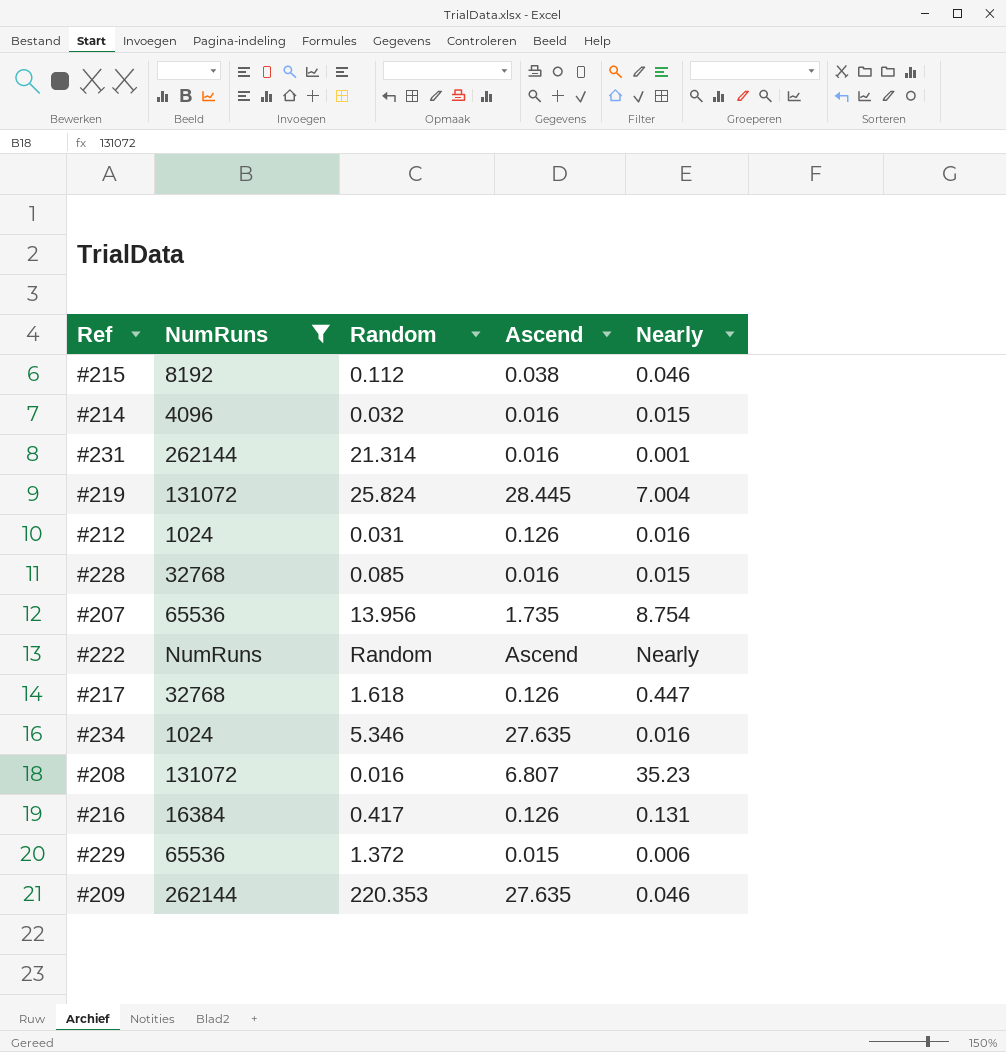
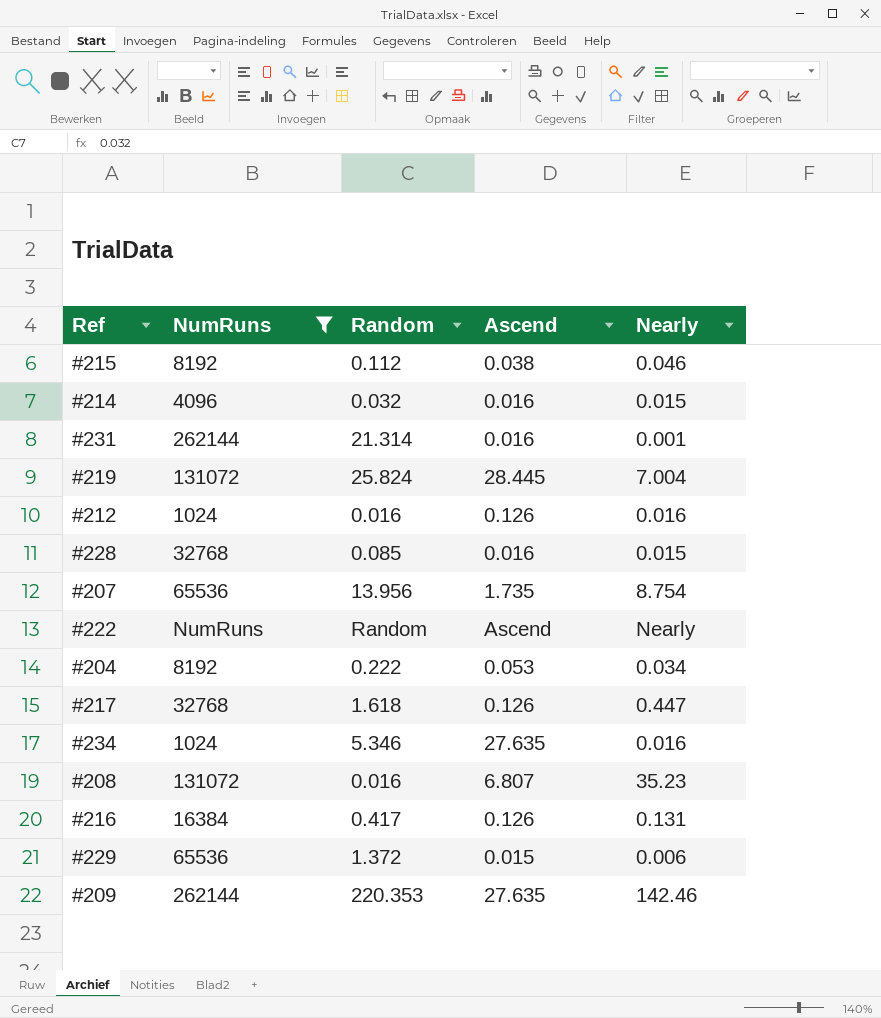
#212 | Random: 0.031 -> 0.016
row #204: none -> 8192 | 0.222 | 0.053 | 0.034
#209 | Nearly: 0.046 -> 142.46

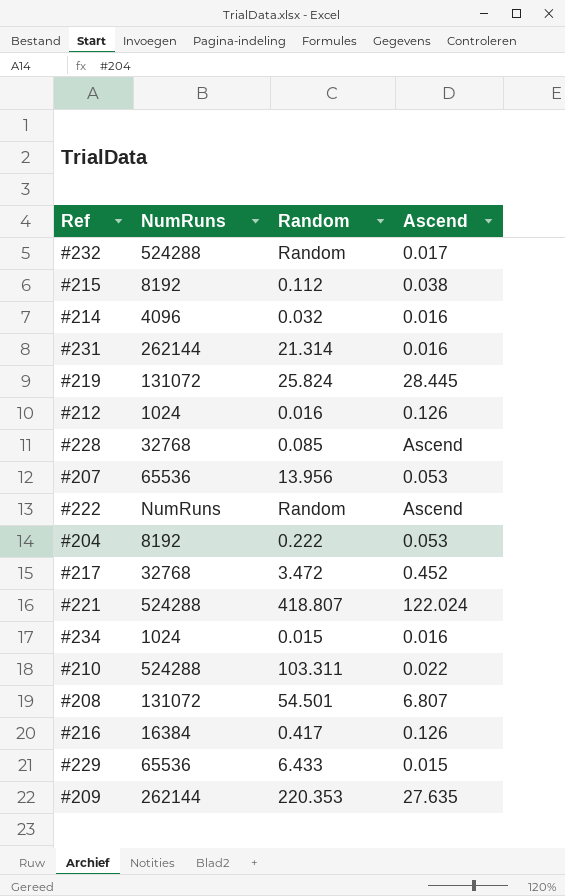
filter: NumRuns != 524288 -> none
column Nearly | position: 5 -> none
#228 | Ascend: 0.016 -> Ascend
#207 | Ascend: 1.735 -> 0.053
#217 | Random: 1.618 -> 3.472
#217 | Ascend: 0.126 -> 0.452
#234 | Random: 5.346 -> 0.015
#234 | Ascend: 27.635 -> 0.016
#208 | Random: 0.016 -> 54.501
#229 | Random: 1.372 -> 6.433

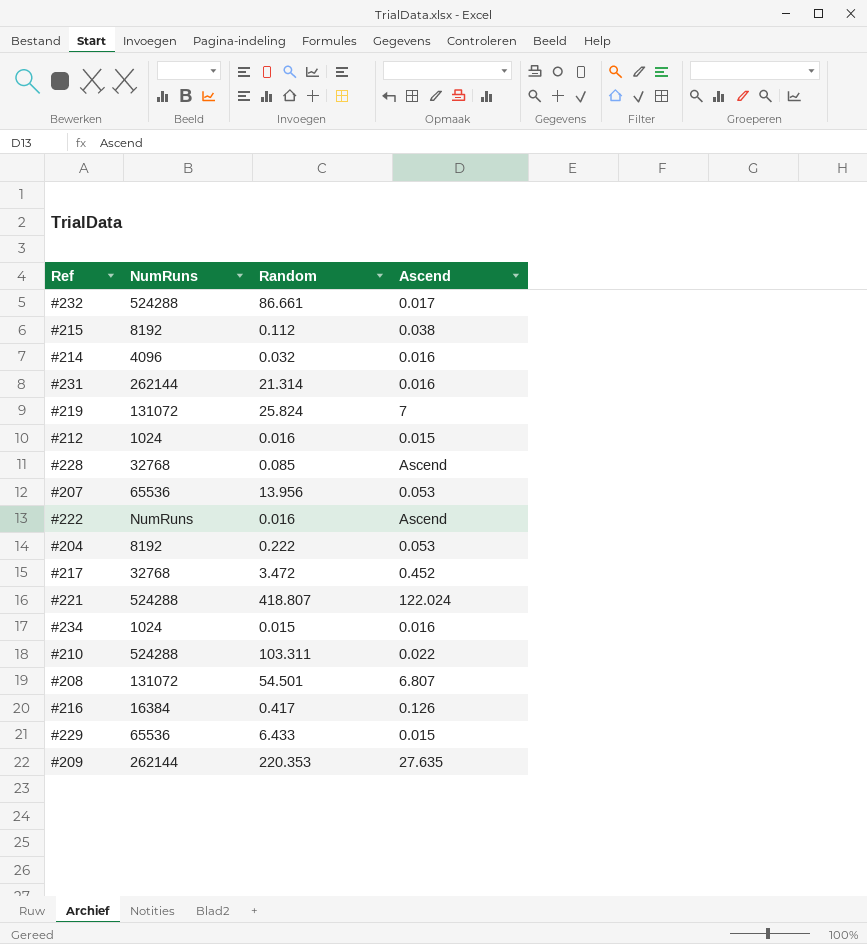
#232 | Random: Random -> 86.661
#219 | Ascend: 28.445 -> 7
#212 | Ascend: 0.126 -> 0.015
#222 | Random: Random -> 0.016

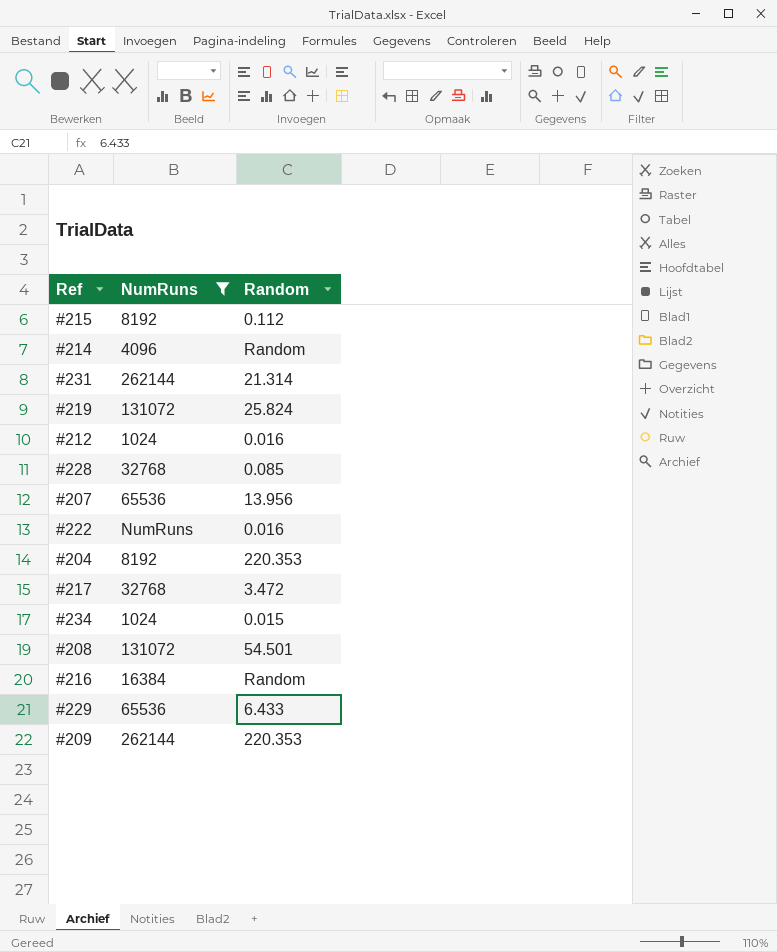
filter: none -> NumRuns != 524288
column Ascend | position: 4 -> none
#214 | Random: 0.032 -> Random
#204 | Random: 0.222 -> 220.353
#216 | Random: 0.417 -> Random

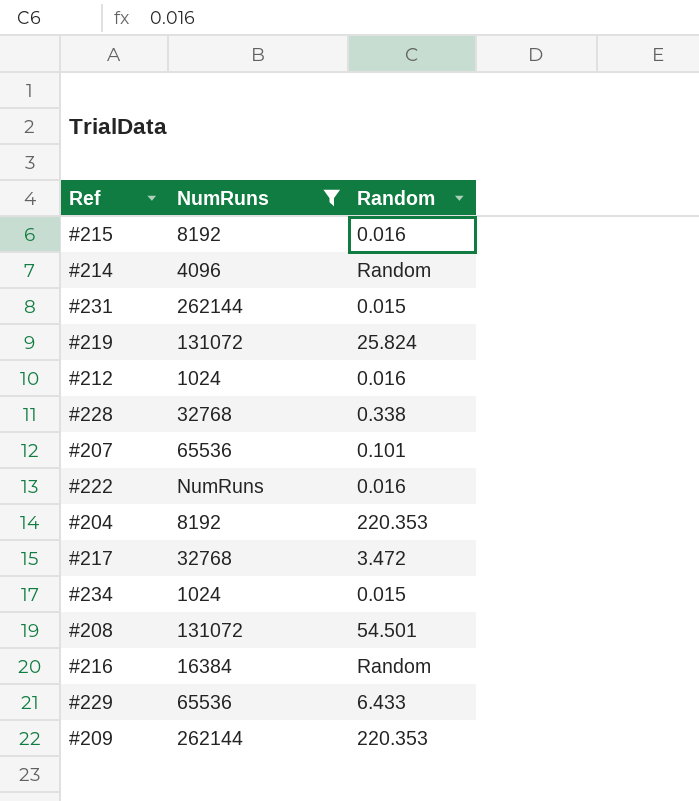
#215 | Random: 0.112 -> 0.016
#231 | Random: 21.314 -> 0.015
#228 | Random: 0.085 -> 0.338
#207 | Random: 13.956 -> 0.101

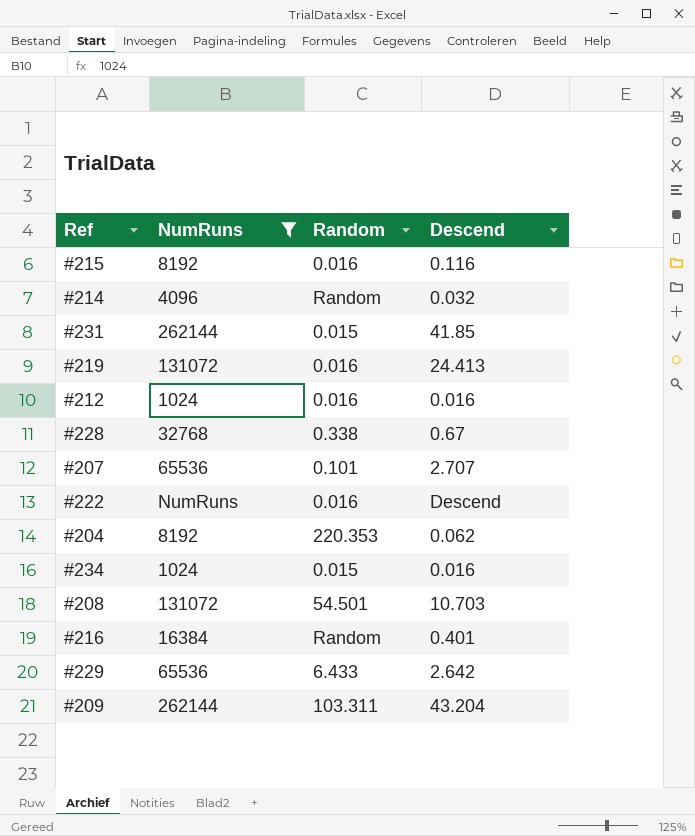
column Descend | position: none -> 4
row #217: 32768 | 3.472 -> none
#219 | Random: 25.824 -> 0.016
#209 | Random: 220.353 -> 103.311

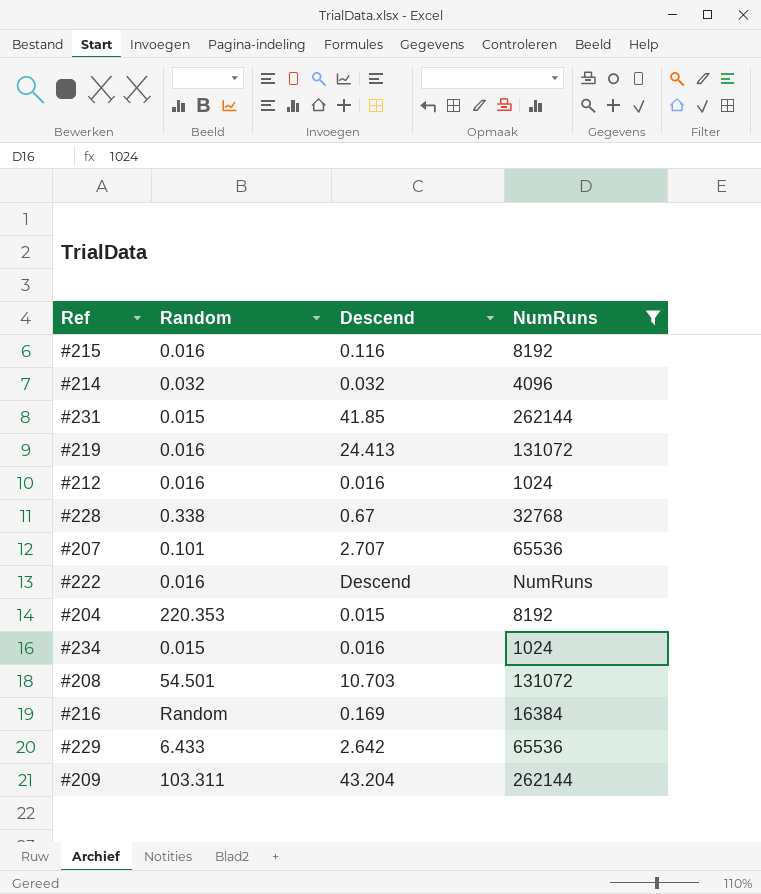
column NumRuns | position: 2 -> 4
#214 | Random: Random -> 0.032
#204 | Descend: 0.062 -> 0.015
#216 | Descend: 0.401 -> 0.169

